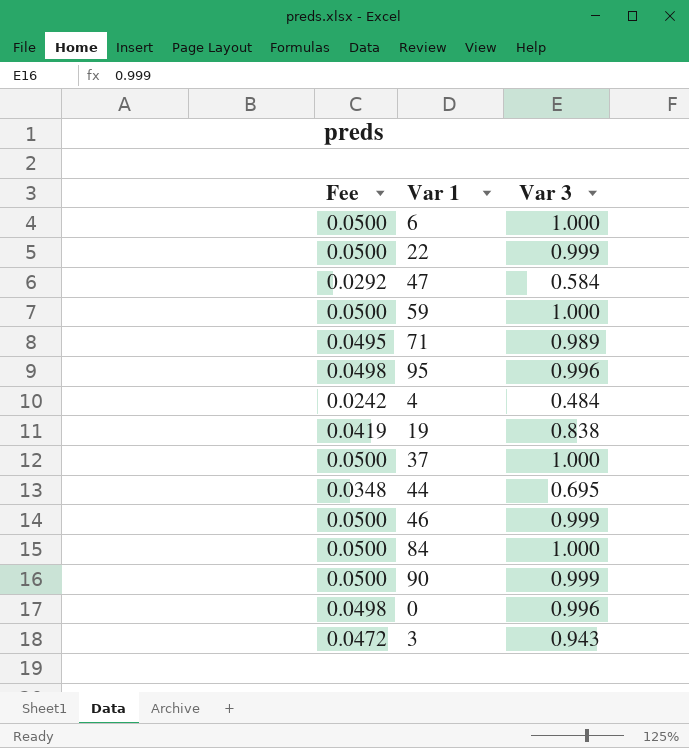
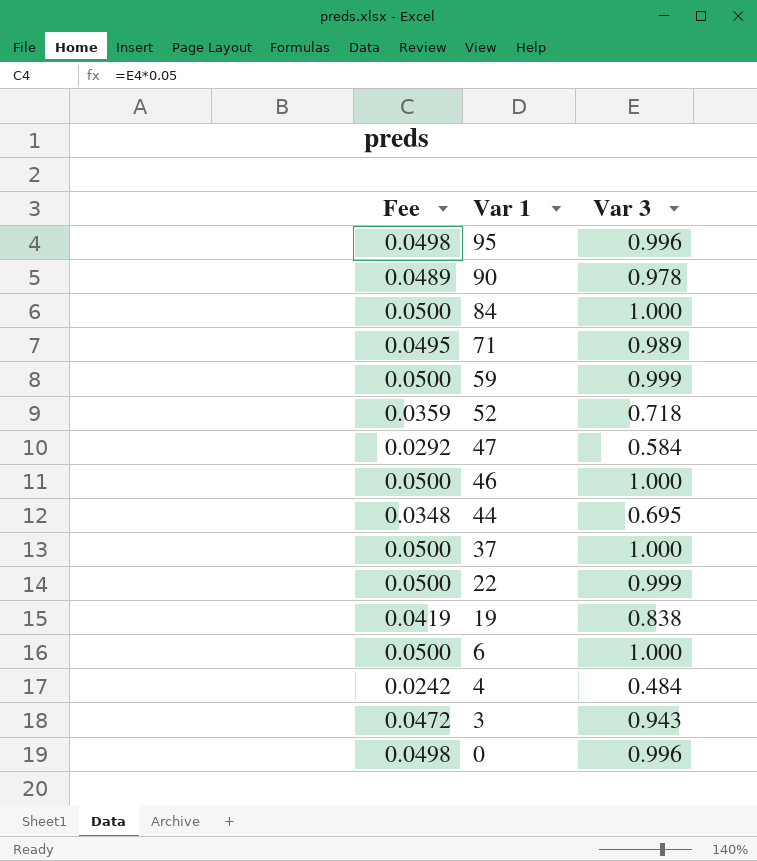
row order: none -> Var 1 descending
90 | Fee: 0.0500 -> 0.0489
90 | Var 3: 0.999 -> 0.978
59 | Var 3: 1.000 -> 0.999
row 52: none -> 0.0359 | 0.718
46 | Var 3: 0.999 -> 1.000

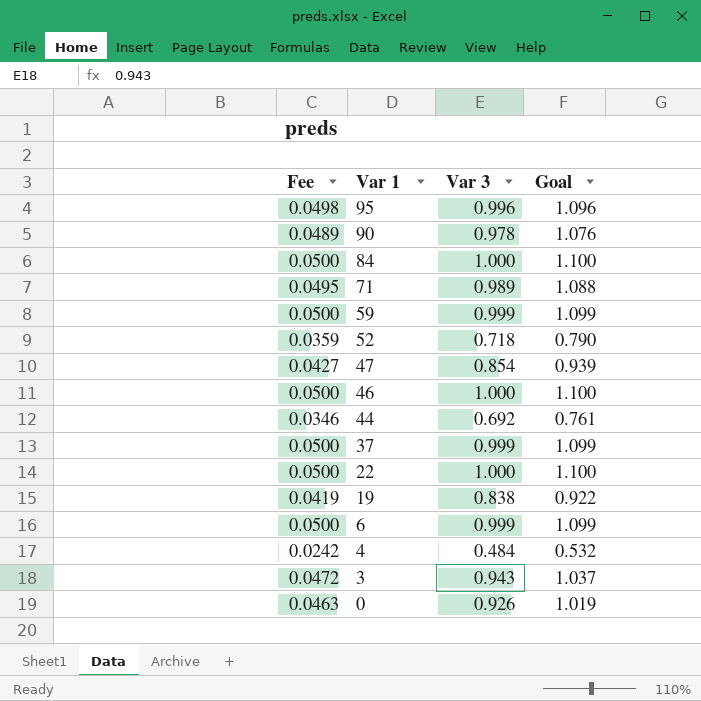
column Goal | formula: none -> [Var 3] * 1.1
47 | Fee: 0.0292 -> 0.0427
47 | Var 3: 0.584 -> 0.854
44 | Fee: 0.0348 -> 0.0346
44 | Var 3: 0.695 -> 0.692
37 | Var 3: 1.000 -> 0.999
22 | Var 3: 0.999 -> 1.000
6 | Var 3: 1.000 -> 0.999
0 | Fee: 0.0498 -> 0.0463
0 | Var 3: 0.996 -> 0.926

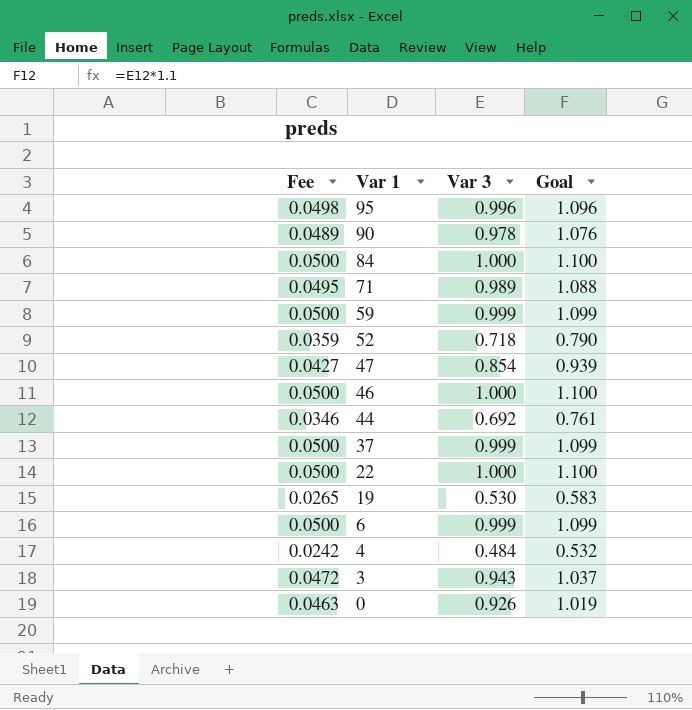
19 | Fee: 0.0419 -> 0.0265
19 | Var 3: 0.838 -> 0.530
19 | Goal: 0.922 -> 0.583

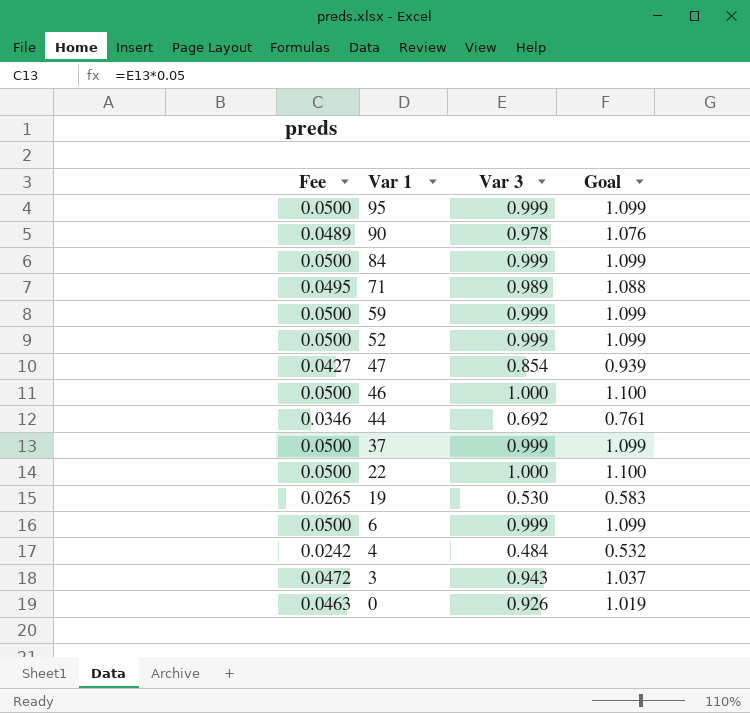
95 | Fee: 0.0498 -> 0.0500
95 | Var 3: 0.996 -> 0.999
95 | Goal: 1.096 -> 1.099
84 | Var 3: 1.000 -> 0.999
84 | Goal: 1.100 -> 1.099
52 | Fee: 0.0359 -> 0.0500
52 | Var 3: 0.718 -> 0.999
52 | Goal: 0.790 -> 1.099

